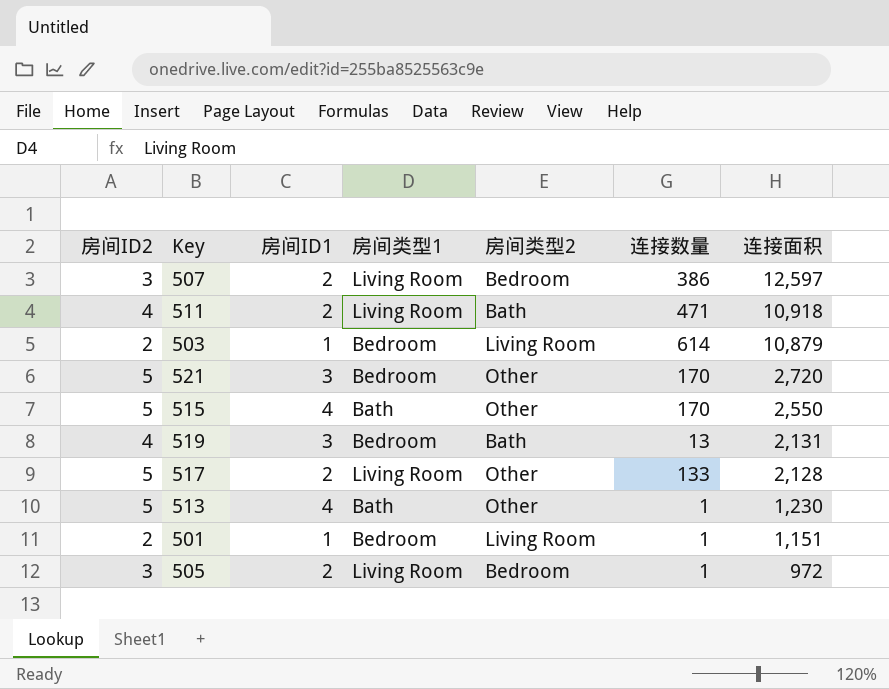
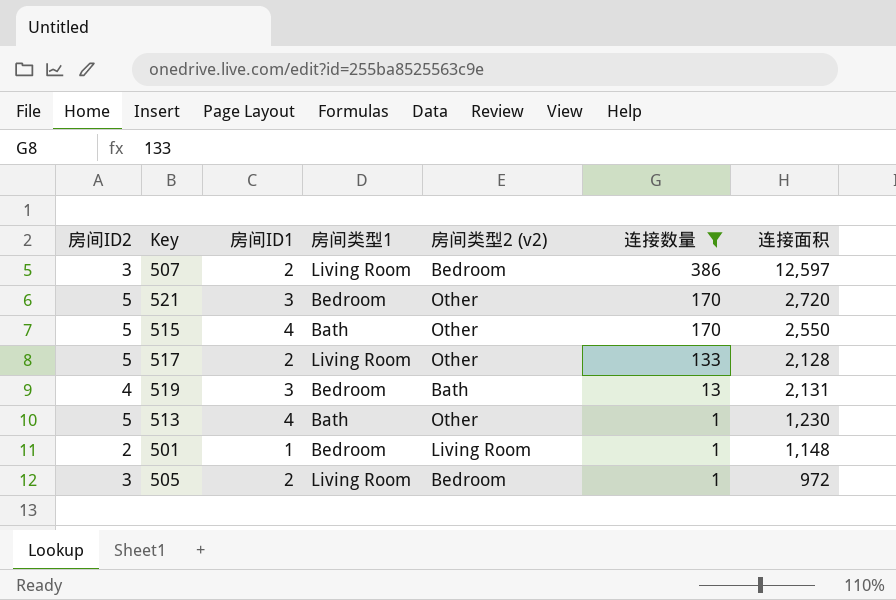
filter: none -> 连接数量 <= 386
row order: 连接面积 descending -> 连接数量 descending
column name: 房间类型2 -> 房间类型2 (v2)
501 | 连接面积: 1,151 -> 1,148

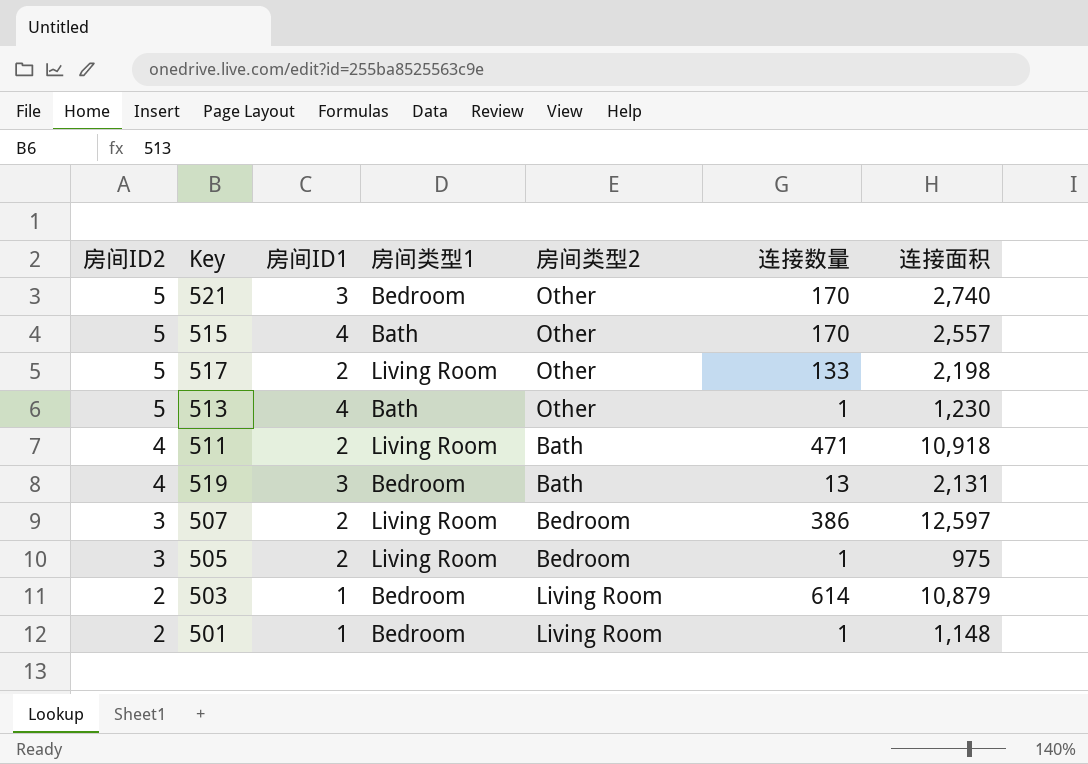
filter: 连接数量 <= 386 -> none
row order: 连接数量 descending -> 房间ID2 descending
column name: 房间类型2 (v2) -> 房间类型2
521 | 连接面积: 2,720 -> 2,740
515 | 连接面积: 2,550 -> 2,557
517 | 连接面积: 2,128 -> 2,198
505 | 连接面积: 972 -> 975

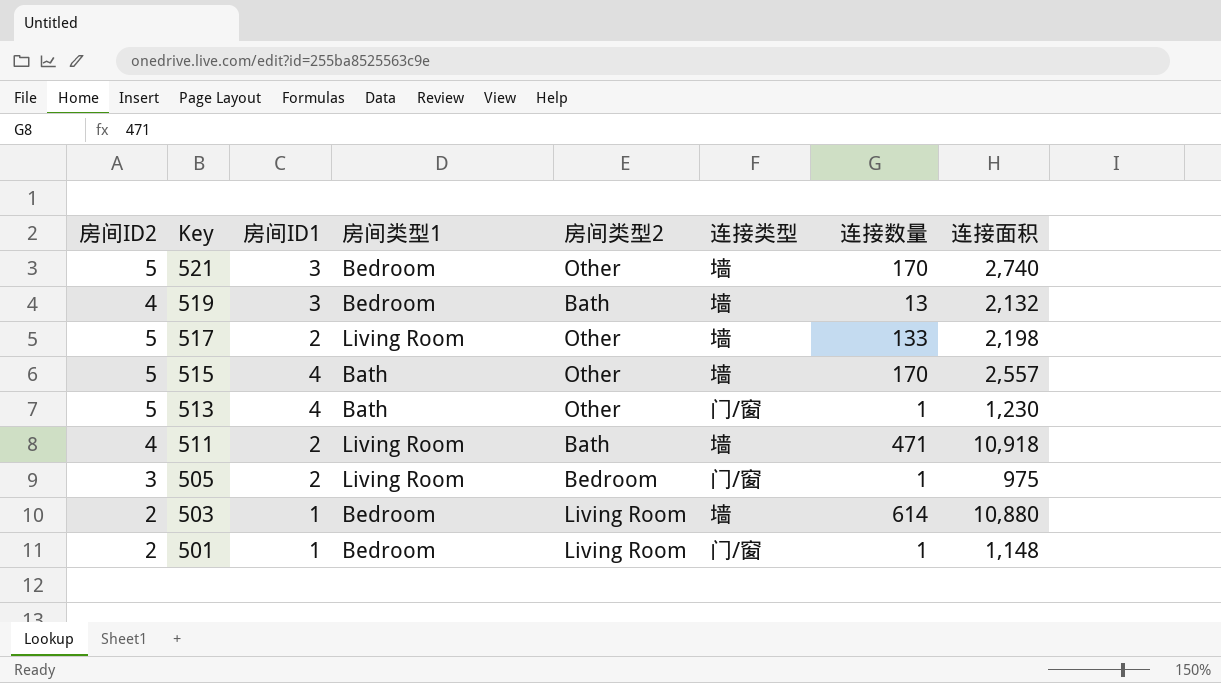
row order: 房间ID2 descending -> Key descending
column 连接类型 | position: none -> 6
row 507: 3 | 2 | Living Room | Bedroom | 386 | 12,597 -> none
519 | 连接面积: 2,131 -> 2,132
503 | 连接面积: 10,879 -> 10,880

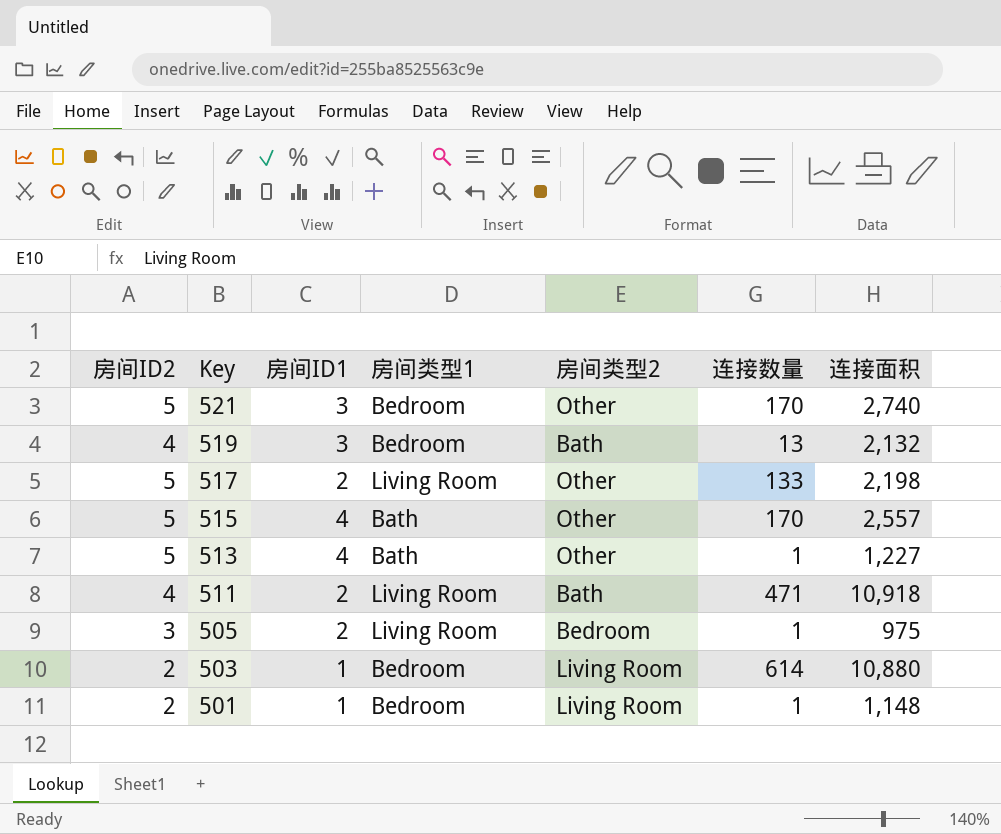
column 连接类型 | position: 6 -> none
513 | 连接面积: 1,230 -> 1,227

